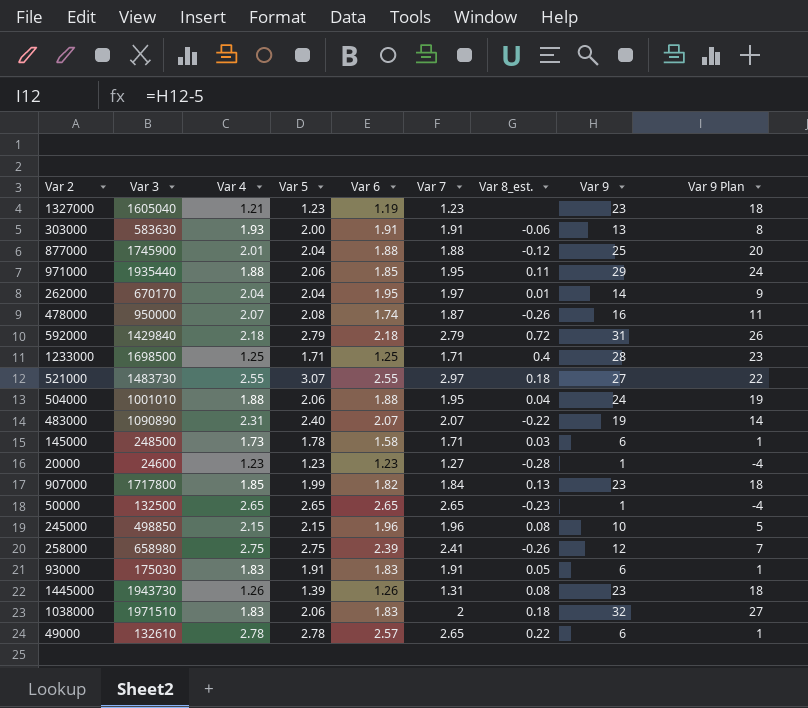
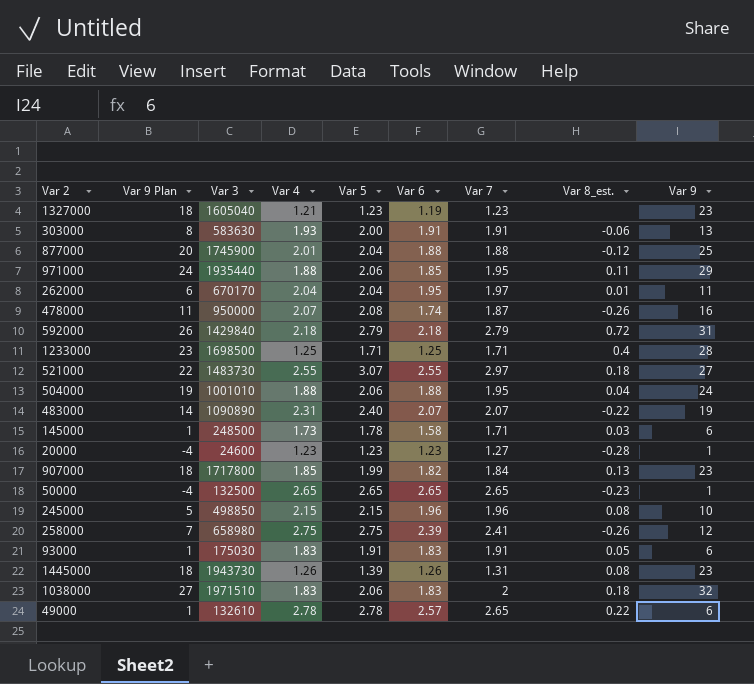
column Var 9 Plan | position: 9 -> 2
262000 | Var 9 Plan: 9 -> 6
262000 | Var 9: 14 -> 11

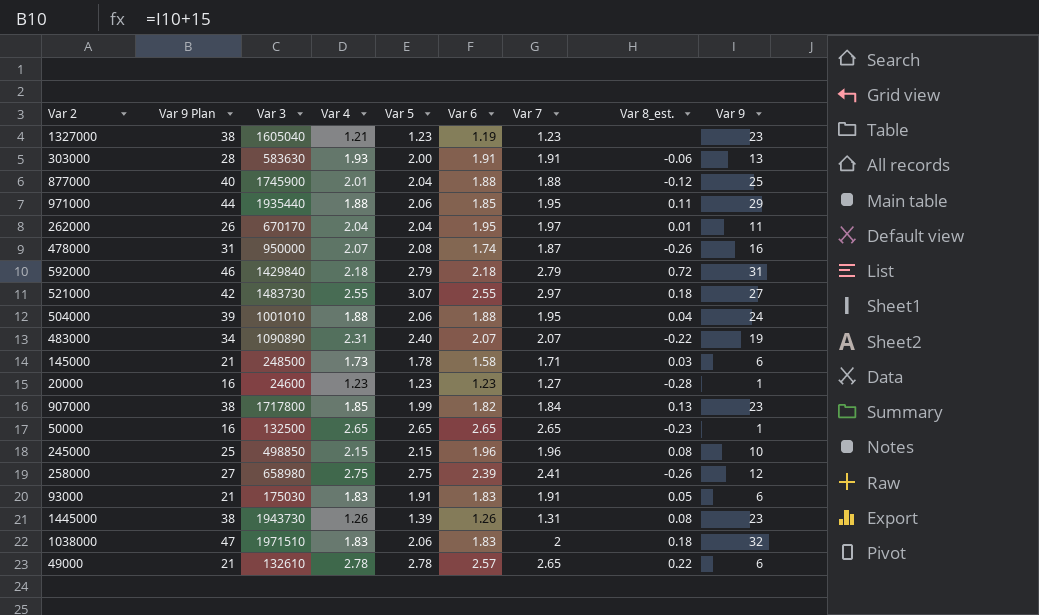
column Var 9 Plan | formula: [Var 9] - 5 -> [Var 9] + 15
row 1233000: 23 | 1698500 | 1.25 | 1.71 | 1.25 | 1.71 | 0.4 | 28 -> none

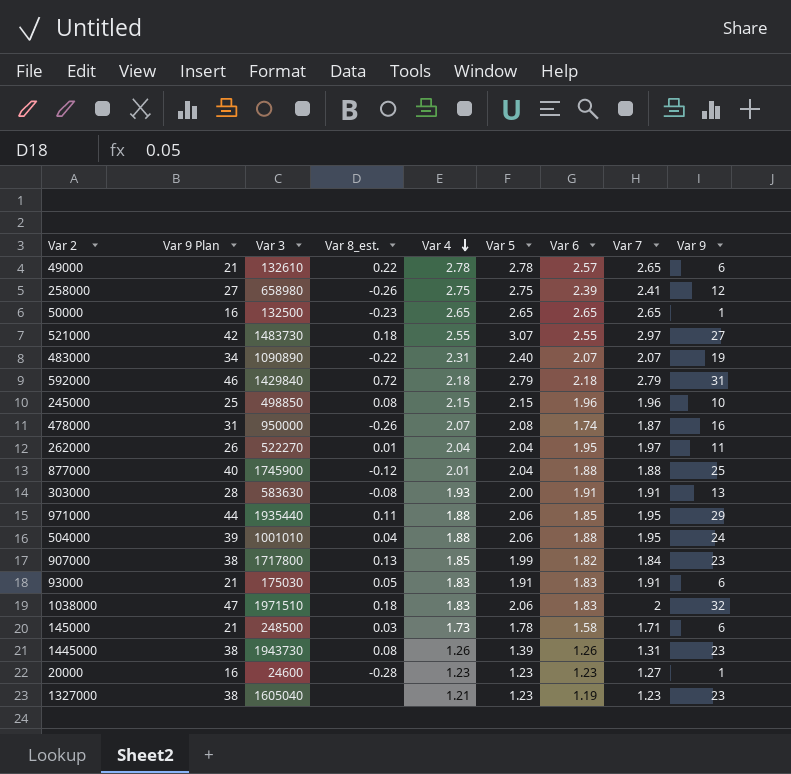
row order: none -> Var 4 descending
column Var 8_est. | position: 8 -> 4
262000 | Var 3: 670170 -> 522270
303000 | Var 8_est.: -0.06 -> -0.08

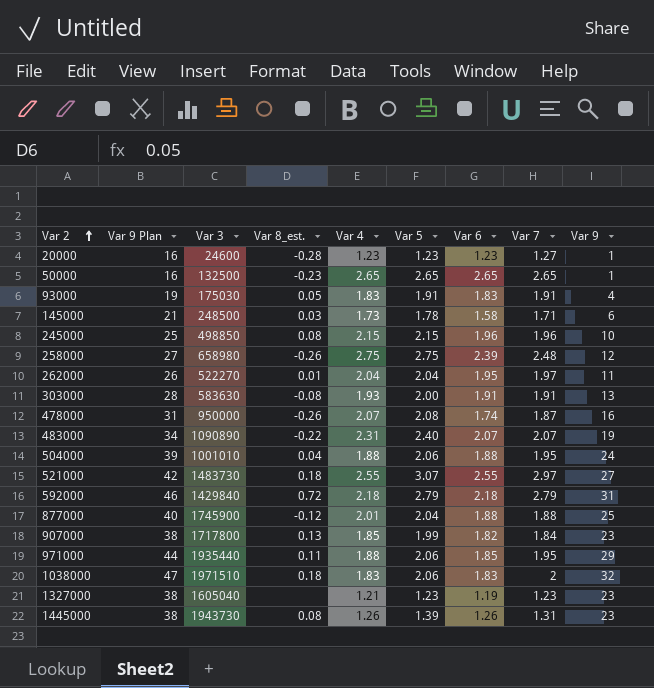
row order: Var 4 descending -> Var 2 ascending
row 49000: 21 | 132610 | 0.22 | 2.78 | 2.78 | 2.57 | 2.65 | 6 -> none
93000 | Var 9 Plan: 21 -> 19
93000 | Var 9: 6 -> 4
258000 | Var 7: 2.41 -> 2.48

